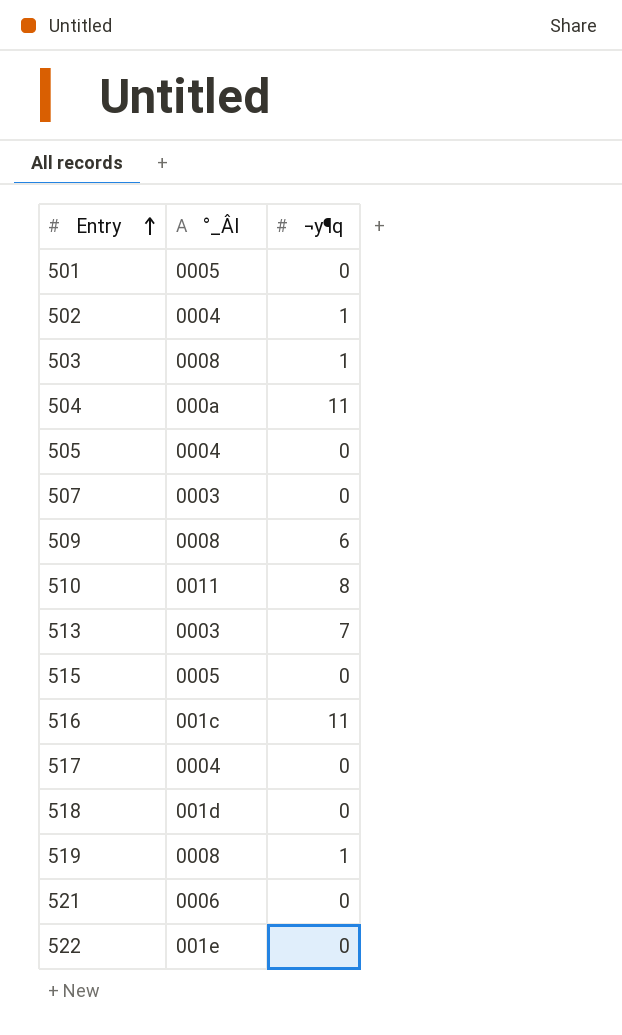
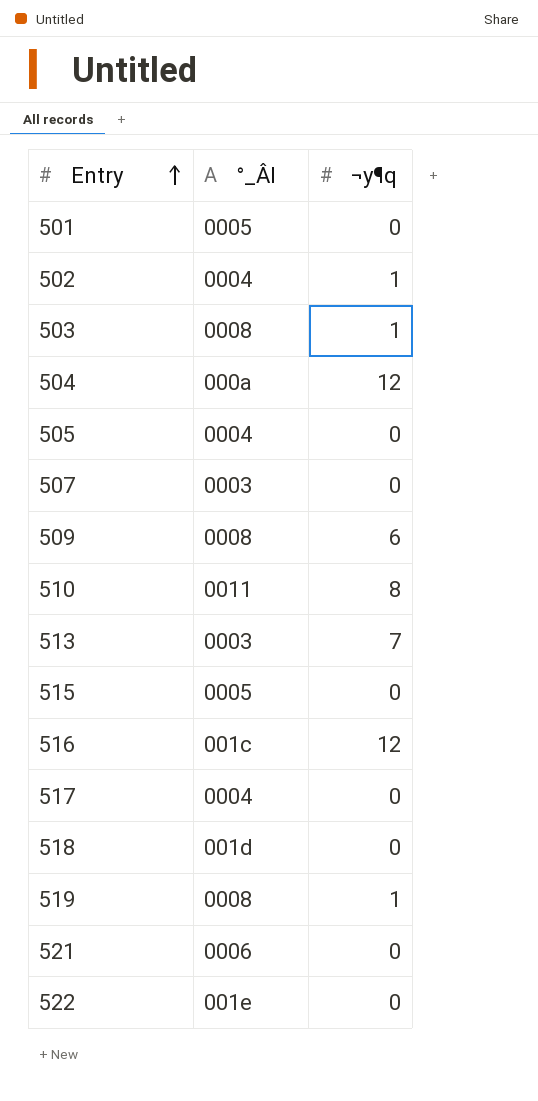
504 | ¬y¶q: 11 -> 12
516 | ¬y¶q: 11 -> 12

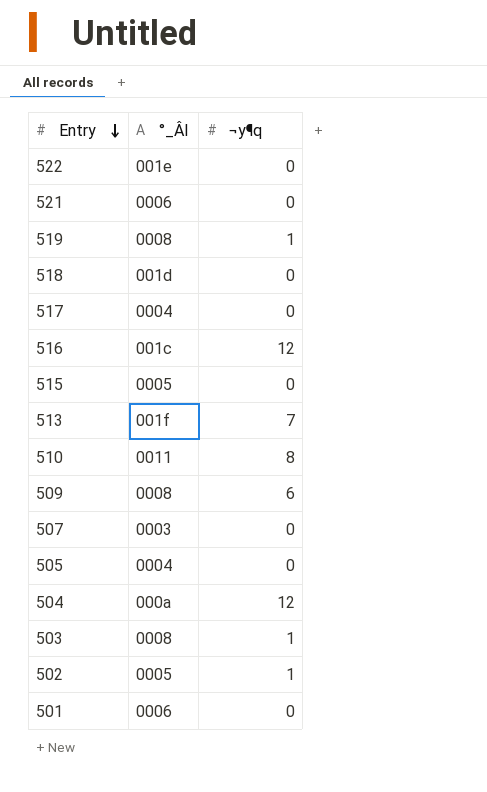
row order: Entry ascending -> Entry descending
513 | °_ÂI: 0003 -> 001f
502 | °_ÂI: 0004 -> 0005
501 | °_ÂI: 0005 -> 0006

